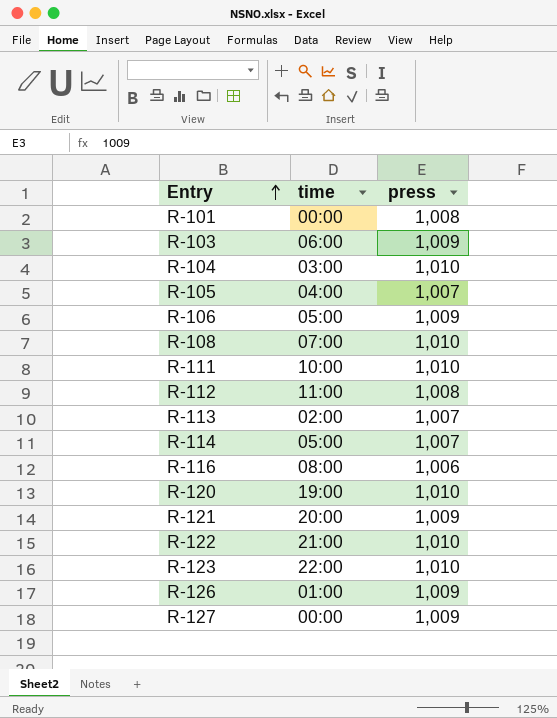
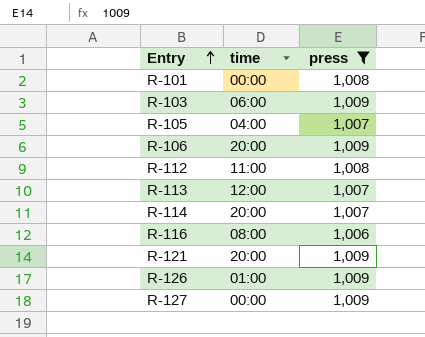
filter: none -> press != 1,010
R-106 | time: 05:00 -> 20:00
R-113 | time: 02:00 -> 12:00
R-114 | time: 05:00 -> 20:00

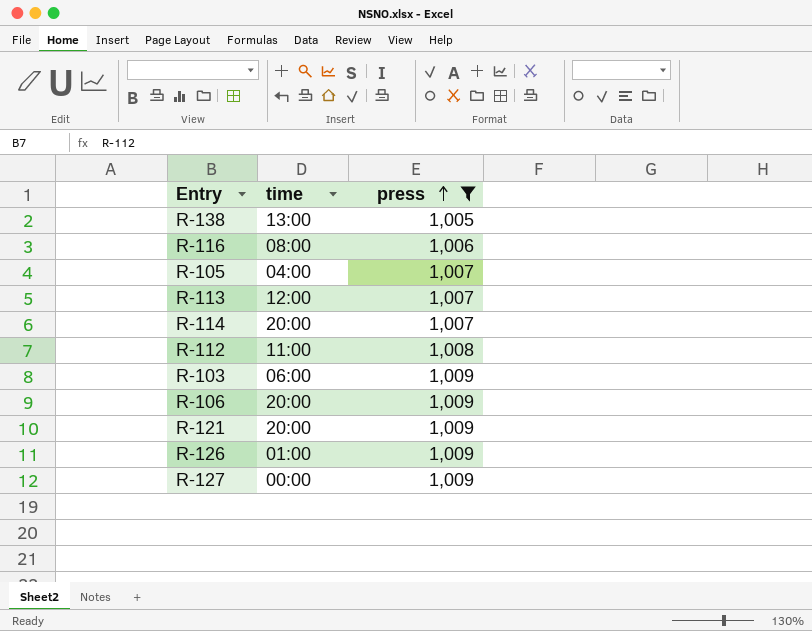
row order: Entry ascending -> press ascending
row R-101: 00:00 | 1,008 -> none
row R-138: none -> 13:00 | 1,005

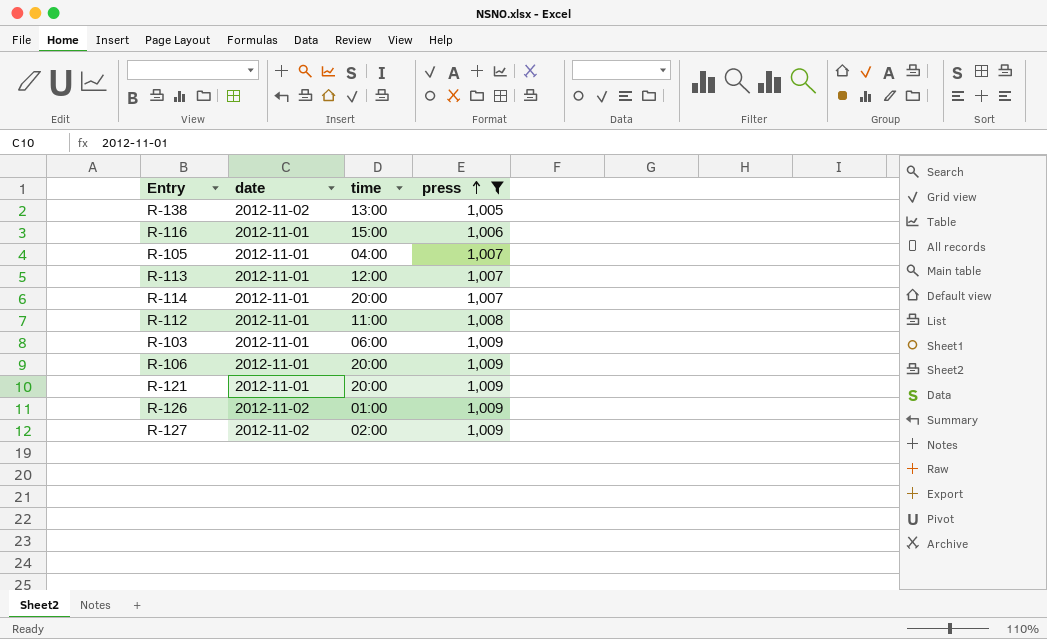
column date | position: none -> 2
R-116 | time: 08:00 -> 15:00
R-127 | time: 00:00 -> 02:00

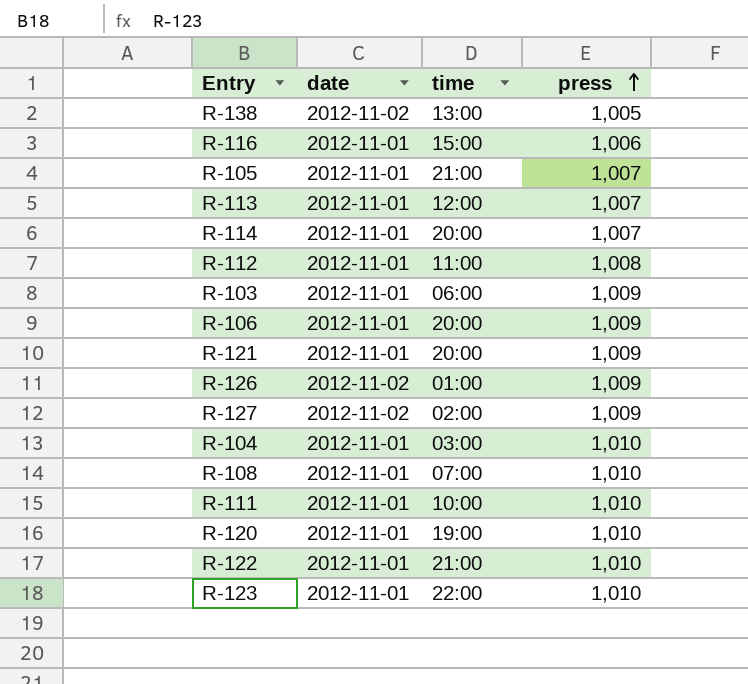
filter: press != 1,010 -> none
R-105 | time: 04:00 -> 21:00

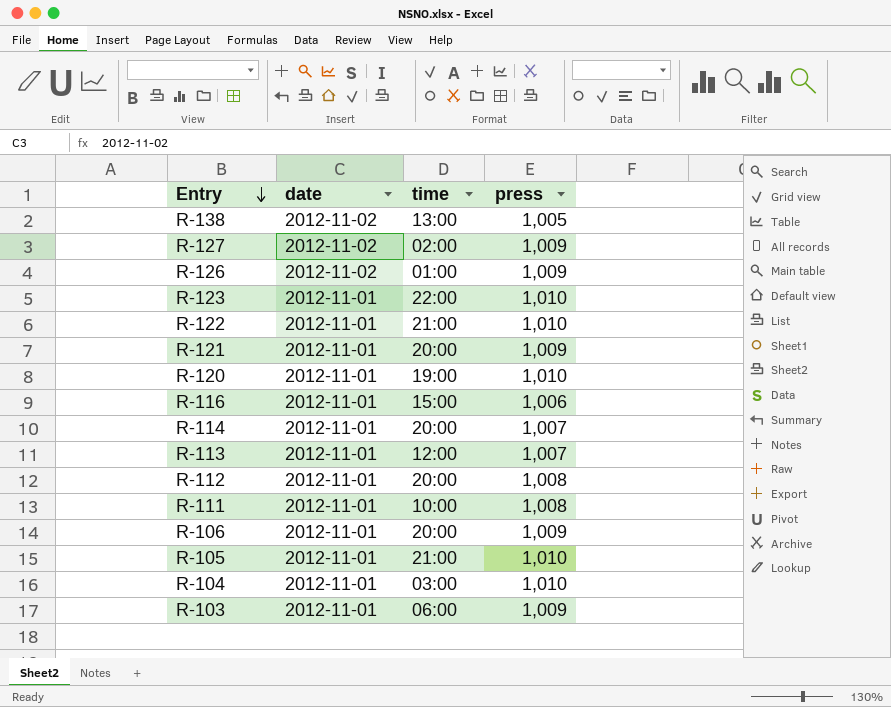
row order: press ascending -> Entry descending
row R-108: 2012-11-01 | 07:00 | 1,010 -> none
R-112 | time: 11:00 -> 20:00
R-111 | press: 1,010 -> 1,008
R-105 | press: 1,007 -> 1,010

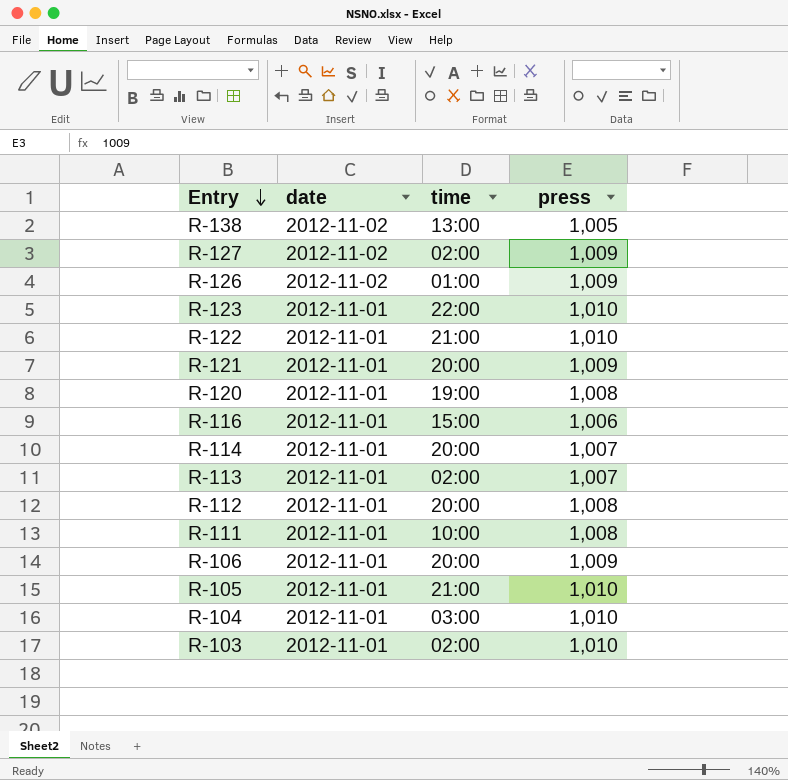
R-120 | press: 1,010 -> 1,008
R-113 | time: 12:00 -> 02:00
R-103 | time: 06:00 -> 02:00
R-103 | press: 1,009 -> 1,010

